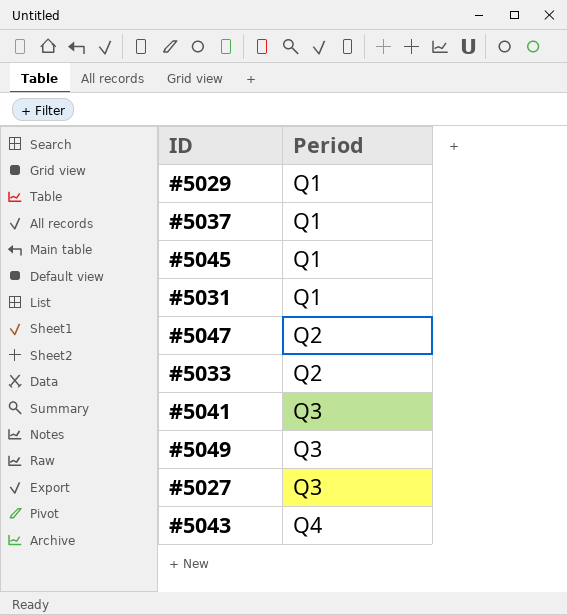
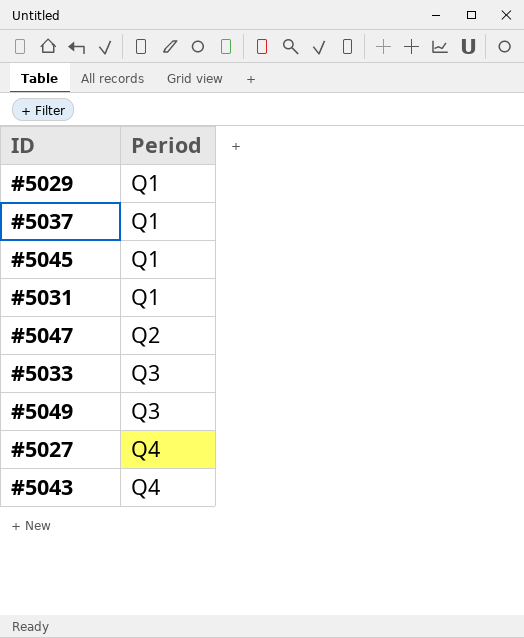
row #5041: Q3 -> none
#5033 | Period: Q2 -> Q3
#5027 | Period: Q3 -> Q4

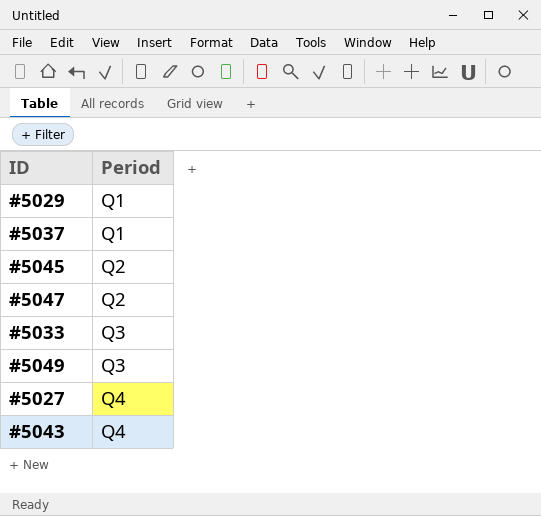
row #5031: Q1 -> none
#5045 | Period: Q1 -> Q2

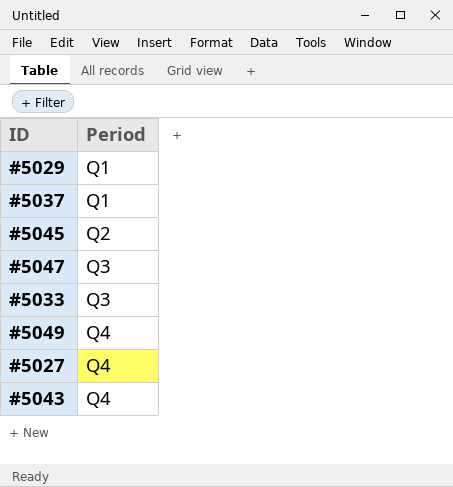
#5047 | Period: Q2 -> Q3
#5049 | Period: Q3 -> Q4

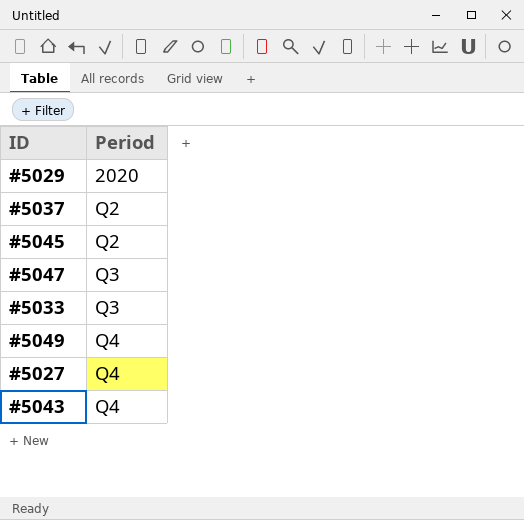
#5029 | Period: Q1 -> 2020
#5037 | Period: Q1 -> Q2

